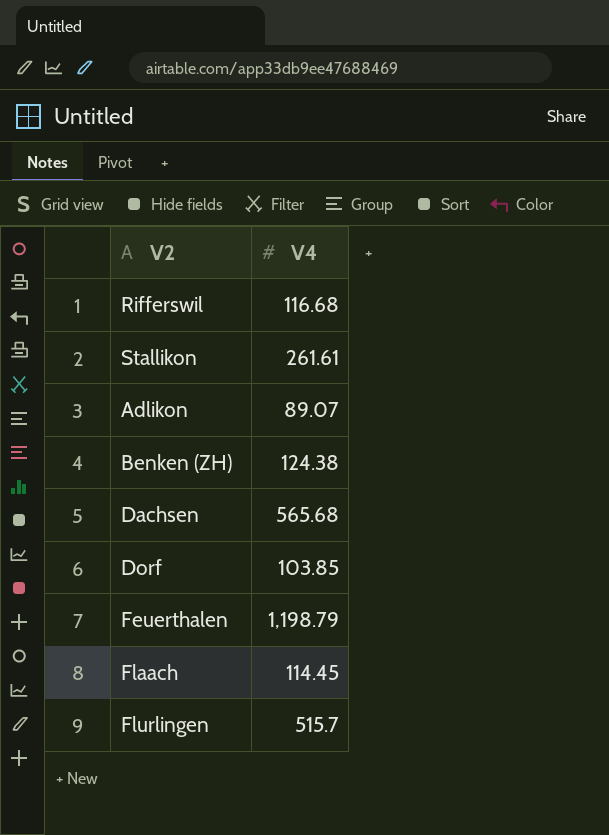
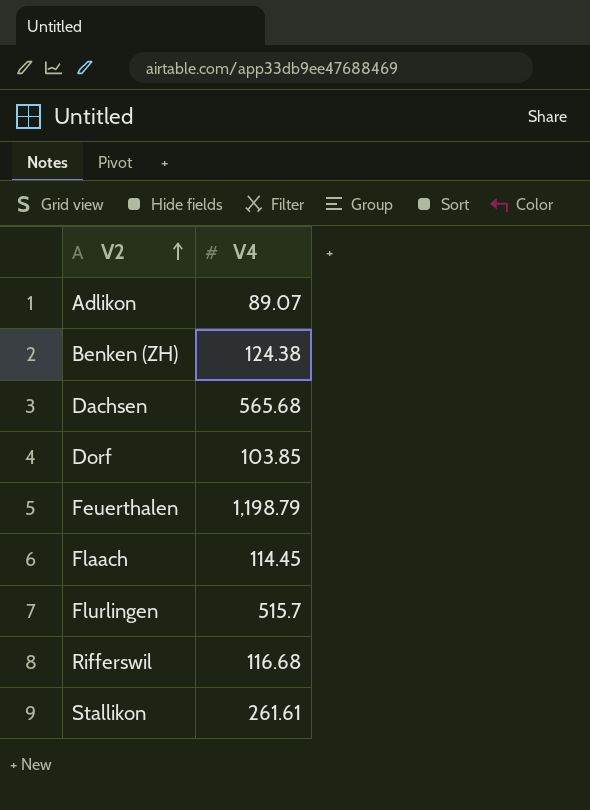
row order: none -> V2 ascending

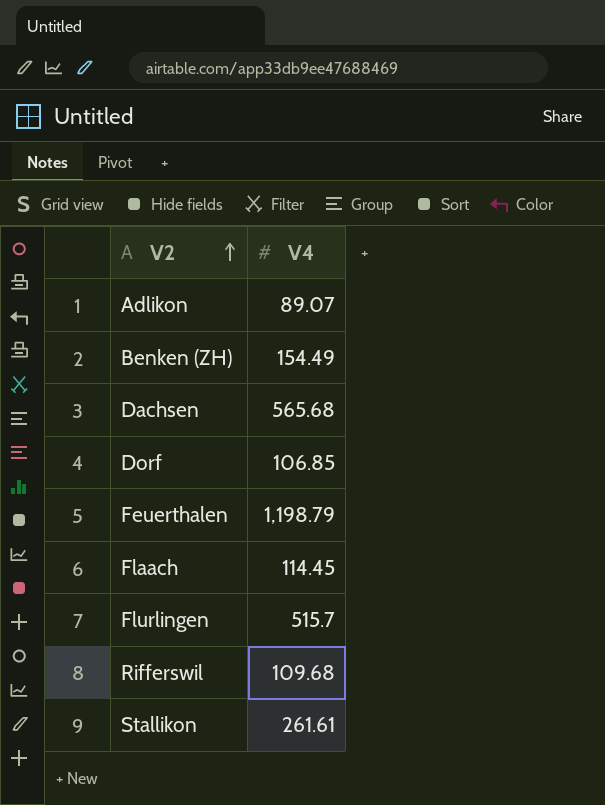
Benken (ZH) | V4: 124.38 -> 154.49
Dorf | V4: 103.85 -> 106.85
Rifferswil | V4: 116.68 -> 109.68

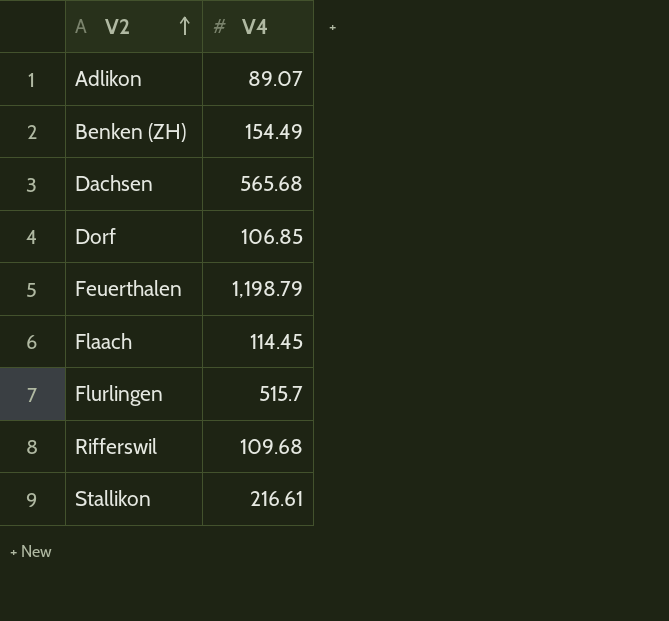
Stallikon | V4: 261.61 -> 216.61

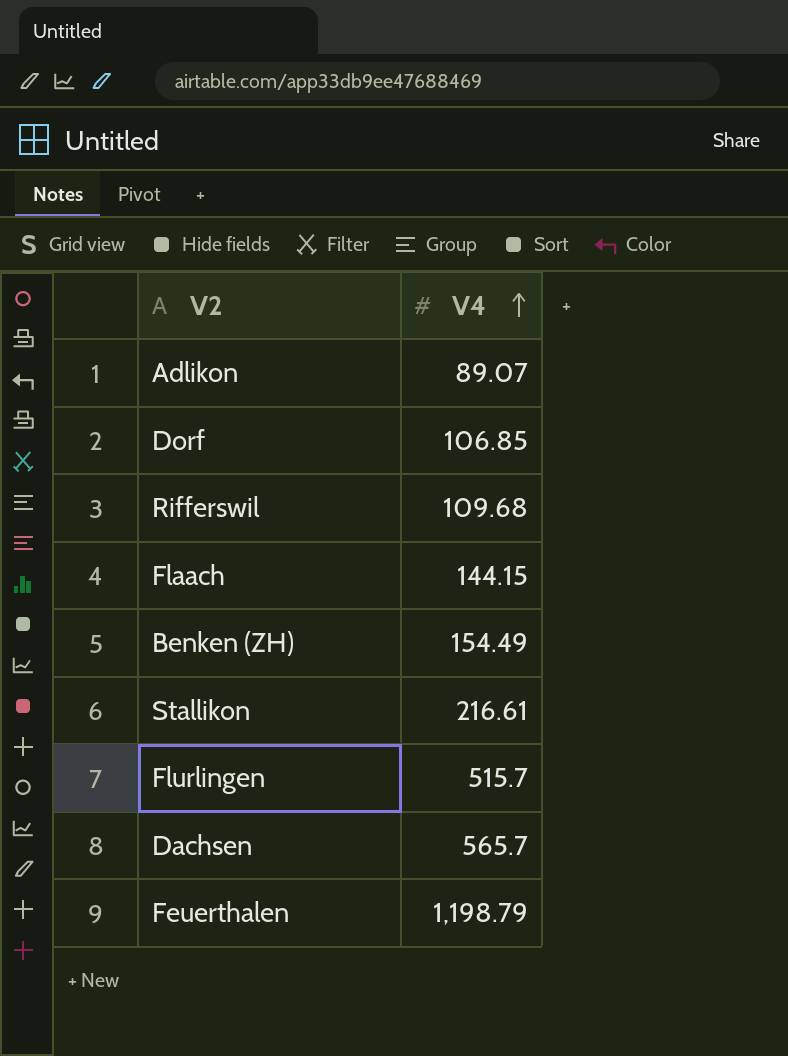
row order: V2 ascending -> V4 ascending
Flaach | V4: 114.45 -> 144.15
Dachsen | V4: 565.68 -> 565.7

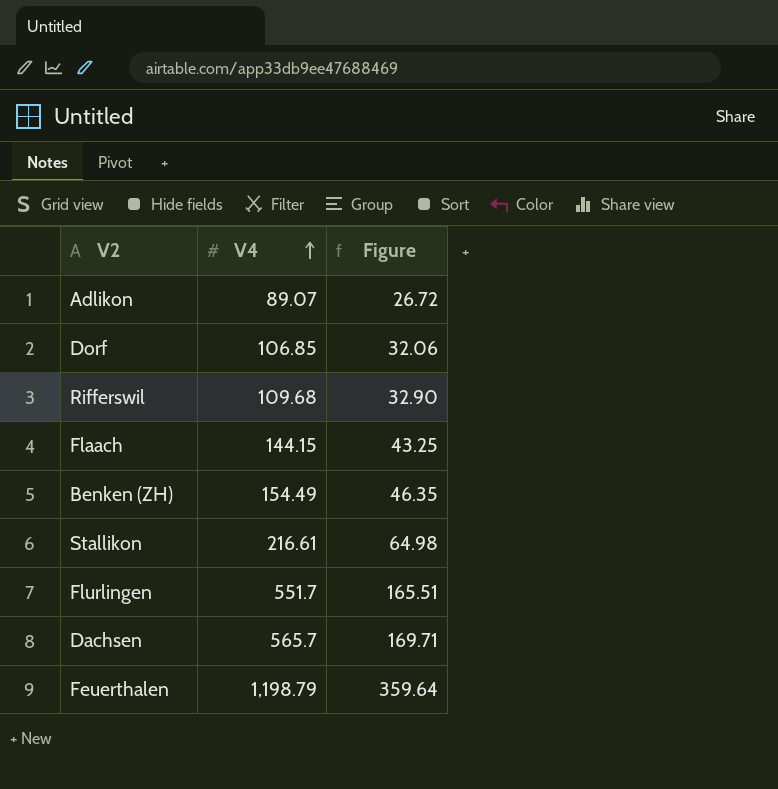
column Figure | formula: none -> [V4] * 0.3
Flurlingen | V4: 515.7 -> 551.7

